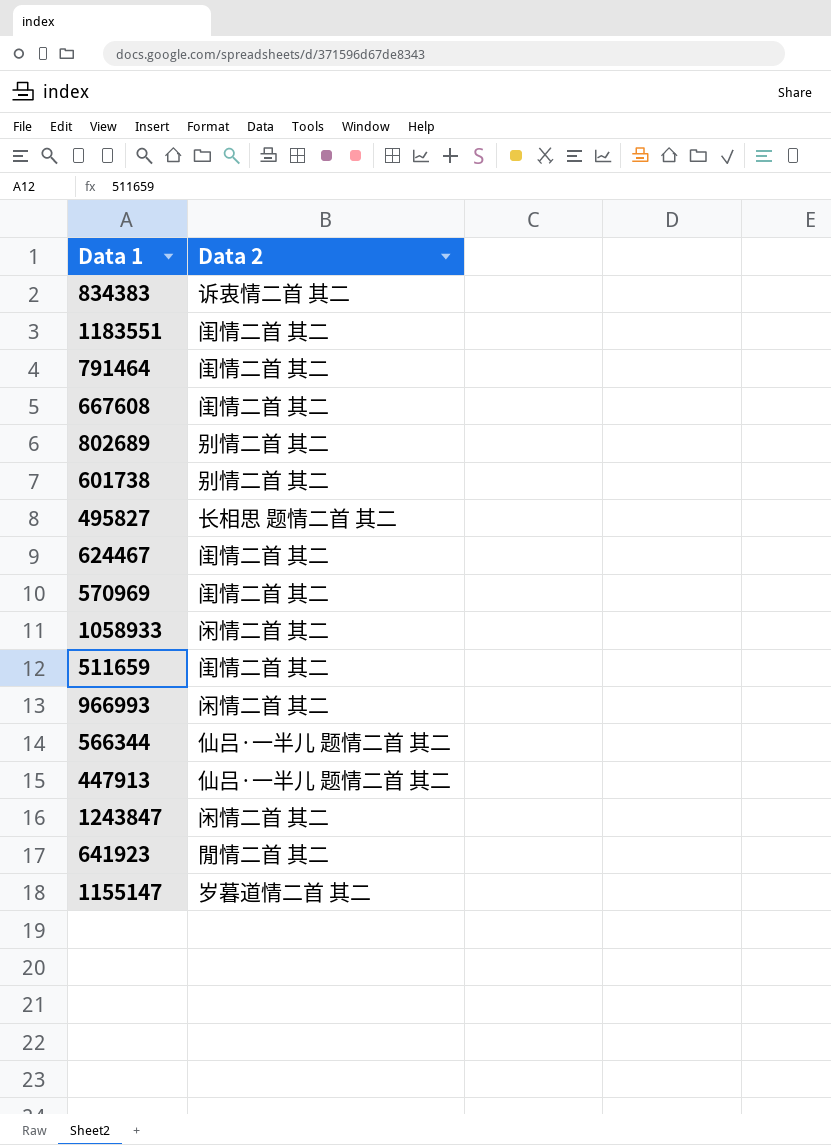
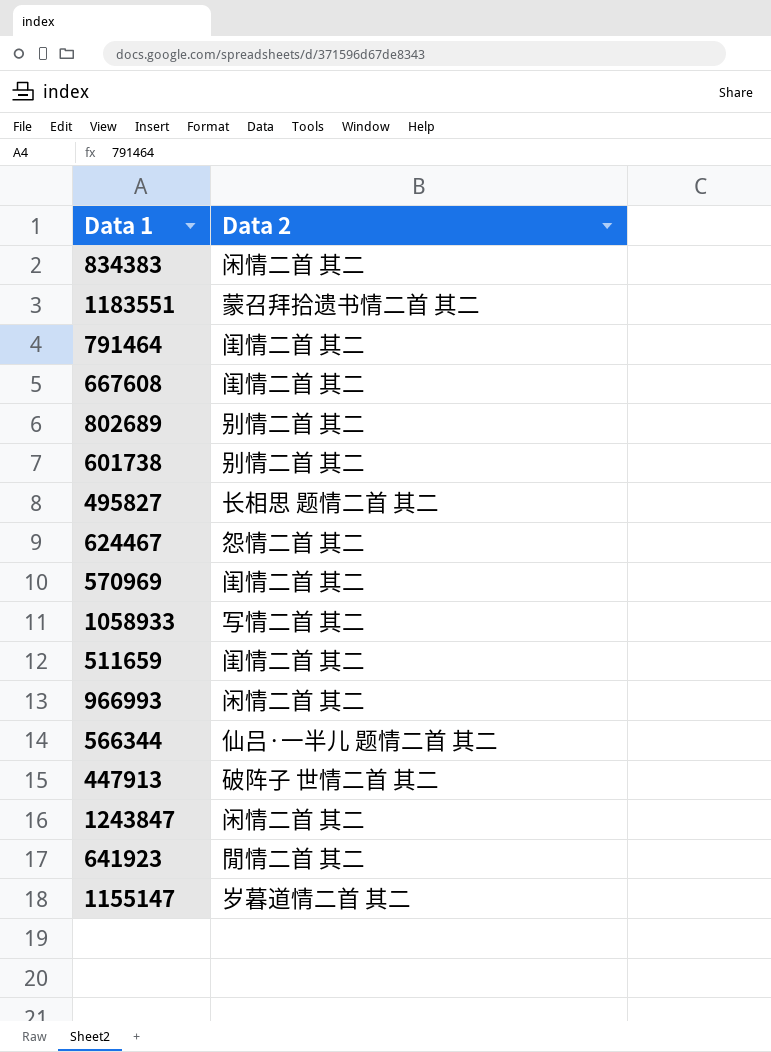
834383 | Data 2: 诉衷情二首 其二 -> 闲情二首 其二
1183551 | Data 2: 闺情二首 其二 -> 蒙召拜拾遗书情二首 其二
624467 | Data 2: 闺情二首 其二 -> 怨情二首 其二
1058933 | Data 2: 闲情二首 其二 -> 写情二首 其二
447913 | Data 2: 仙吕·一半儿 题情二首 其二 -> 破阵子 世情二首 其二

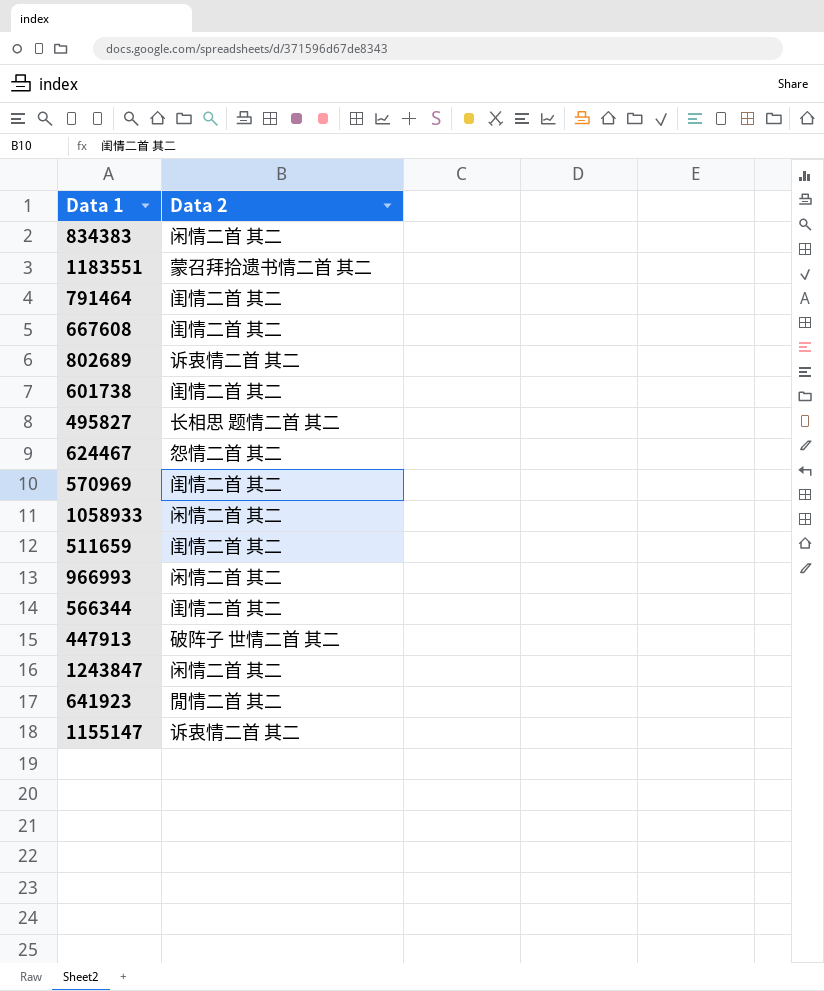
802689 | Data 2: 别情二首 其二 -> 诉衷情二首 其二
601738 | Data 2: 别情二首 其二 -> 闺情二首 其二
1058933 | Data 2: 写情二首 其二 -> 闲情二首 其二
566344 | Data 2: 仙吕·一半儿 题情二首 其二 -> 闺情二首 其二
1155147 | Data 2: 岁暮道情二首 其二 -> 诉衷情二首 其二

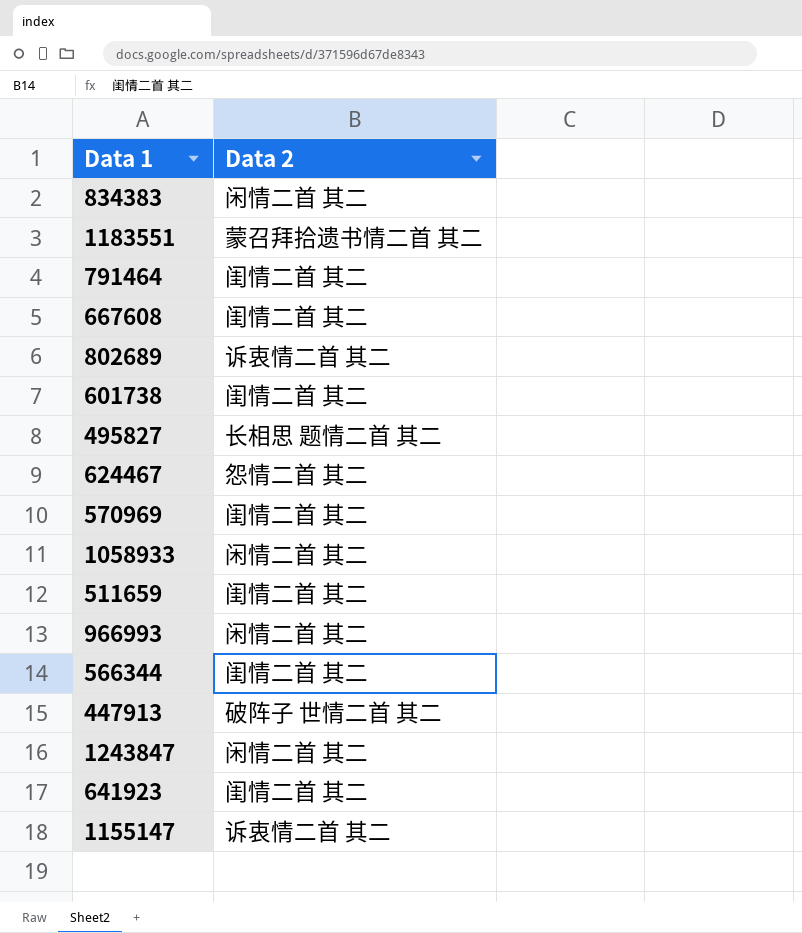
641923 | Data 2: 閒情二首 其二 -> 闺情二首 其二

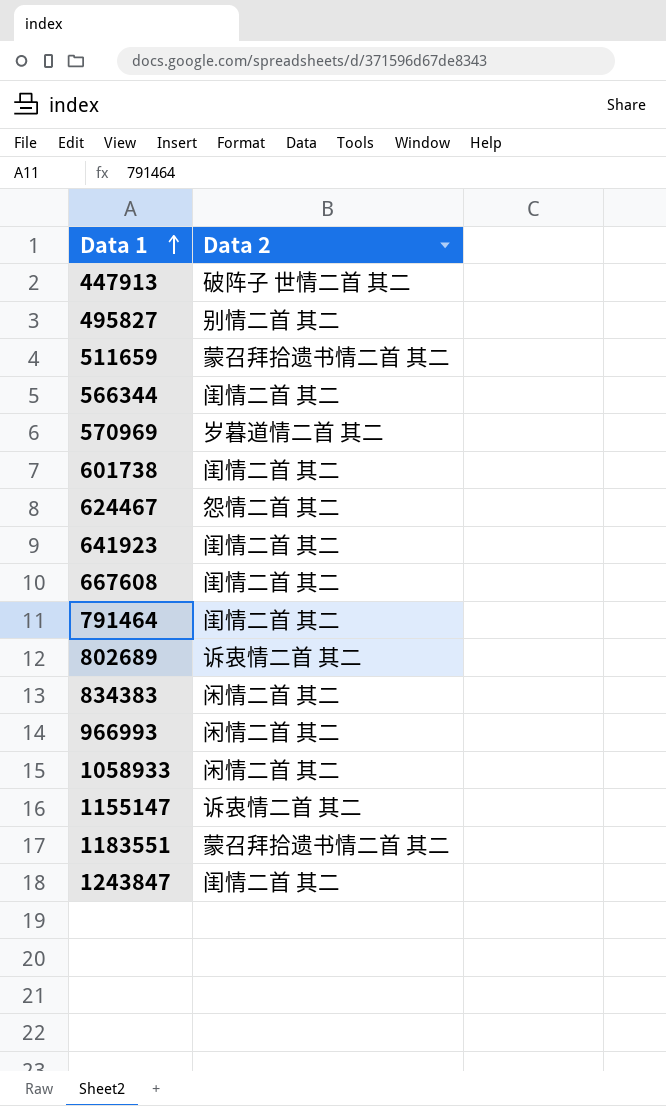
row order: none -> Data 1 ascending
495827 | Data 2: 长相思 题情二首 其二 -> 别情二首 其二
511659 | Data 2: 闺情二首 其二 -> 蒙召拜拾遗书情二首 其二
570969 | Data 2: 闺情二首 其二 -> 岁暮道情二首 其二
1243847 | Data 2: 闲情二首 其二 -> 闺情二首 其二

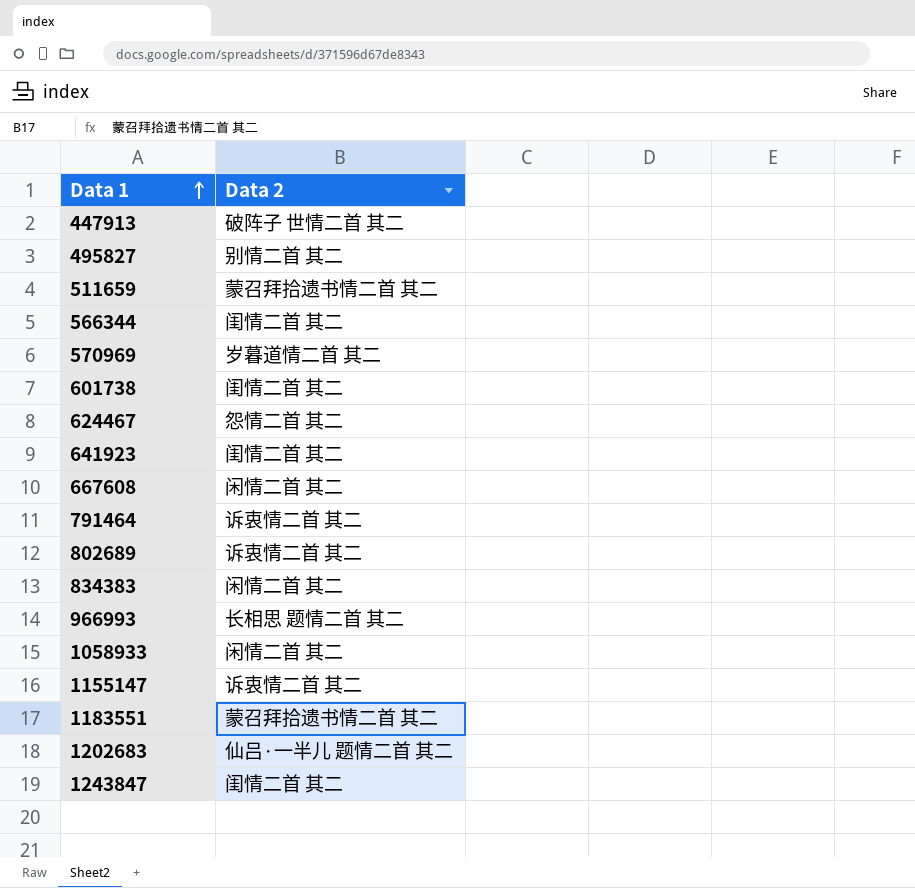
667608 | Data 2: 闺情二首 其二 -> 闲情二首 其二
791464 | Data 2: 闺情二首 其二 -> 诉衷情二首 其二
966993 | Data 2: 闲情二首 其二 -> 长相思 题情二首 其二
row 1202683: none -> 仙吕·一半儿 题情二首 其二

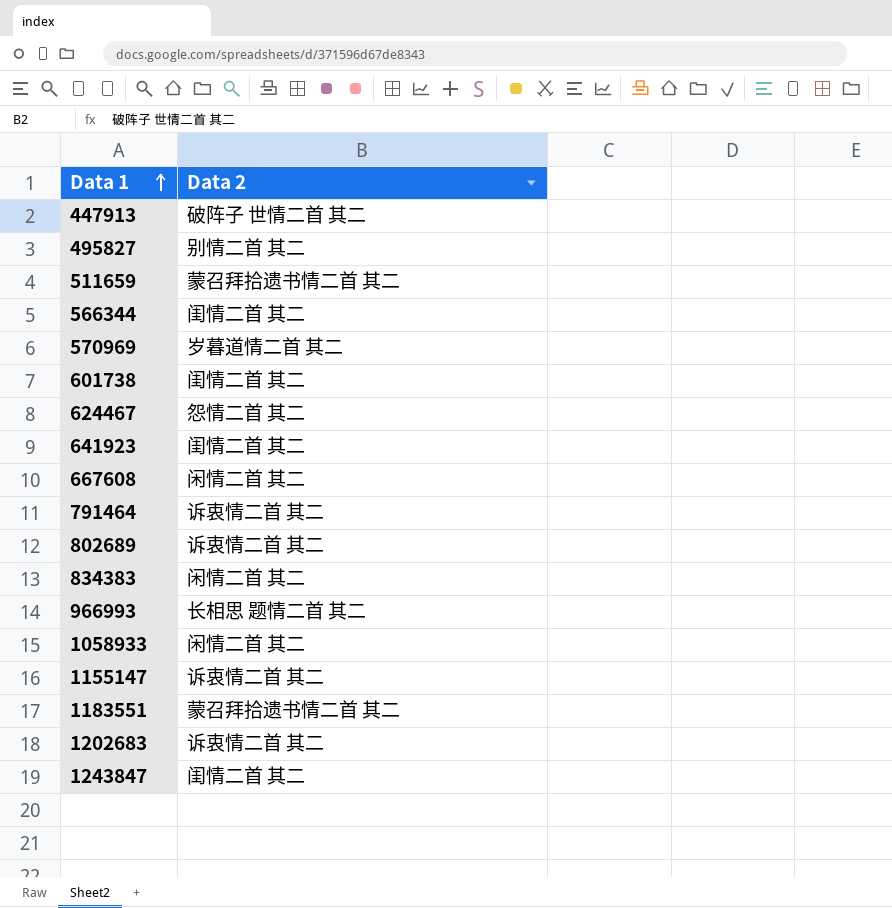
1202683 | Data 2: 仙吕·一半儿 题情二首 其二 -> 诉衷情二首 其二

